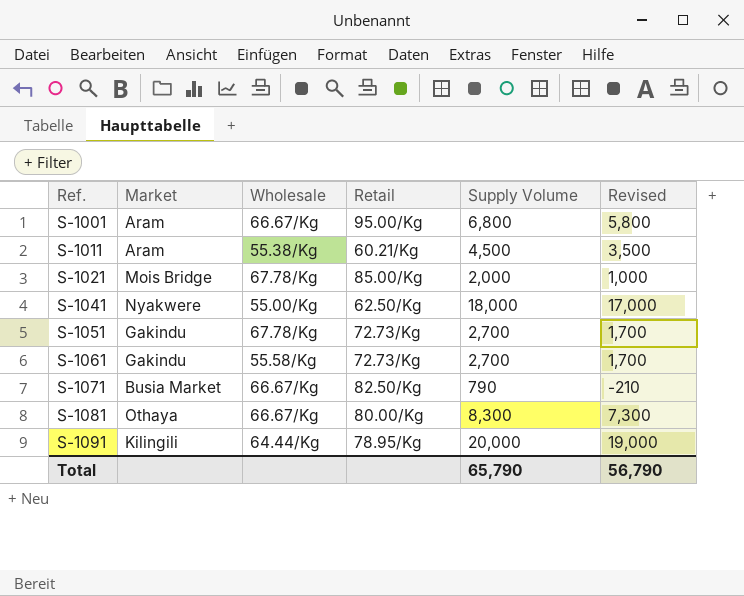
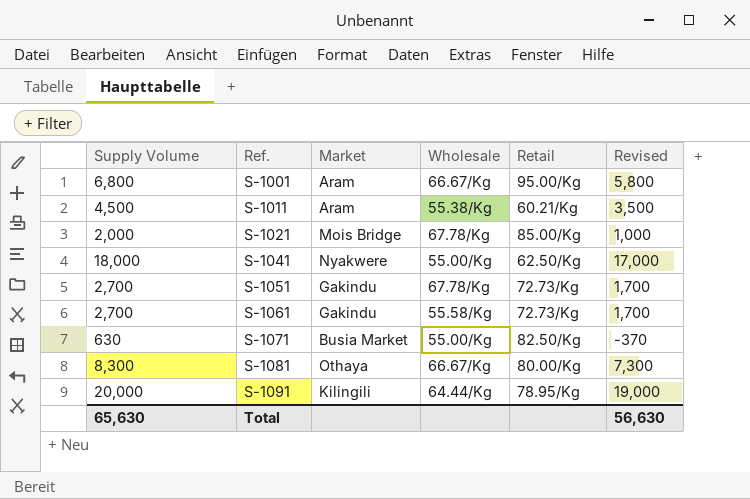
column Supply Volume | position: 5 -> 1
S-1071 | Supply Volume: 790 -> 630
S-1071 | Wholesale: 66.67/Kg -> 55.00/Kg
S-1071 | Revised: -210 -> -370
Total | Supply Volume: 65,790 -> 65,630
Total | Revised: 56,790 -> 56,630

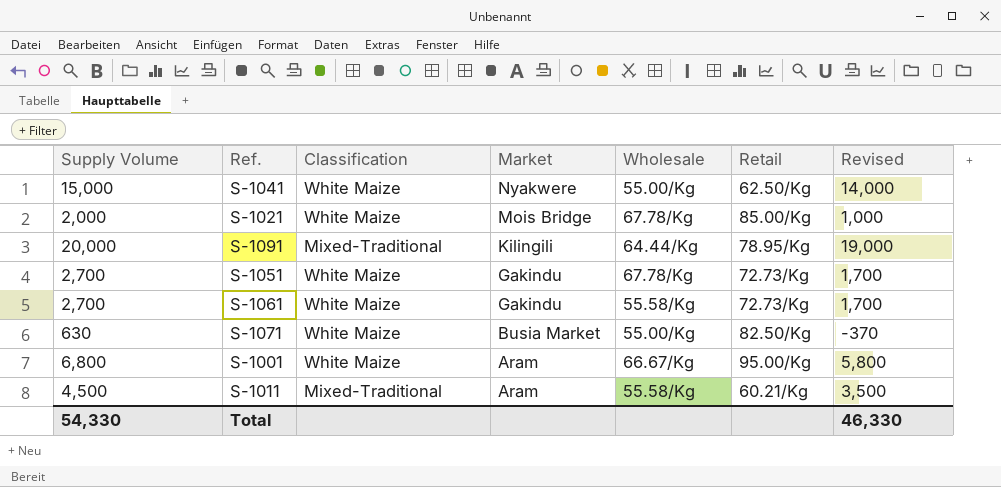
row order: Ref. ascending -> Market descending
column Classification | position: none -> 3
row S-1081: 8,300 | Othaya | 66.67/Kg | 80.00/Kg | 7,300 -> none
S-1041 | Supply Volume: 18,000 -> 15,000
S-1041 | Revised: 17,000 -> 14,000
S-1011 | Wholesale: 55.38/Kg -> 55.58/Kg
Total | Supply Volume: 65,630 -> 54,330
Total | Revised: 56,630 -> 46,330

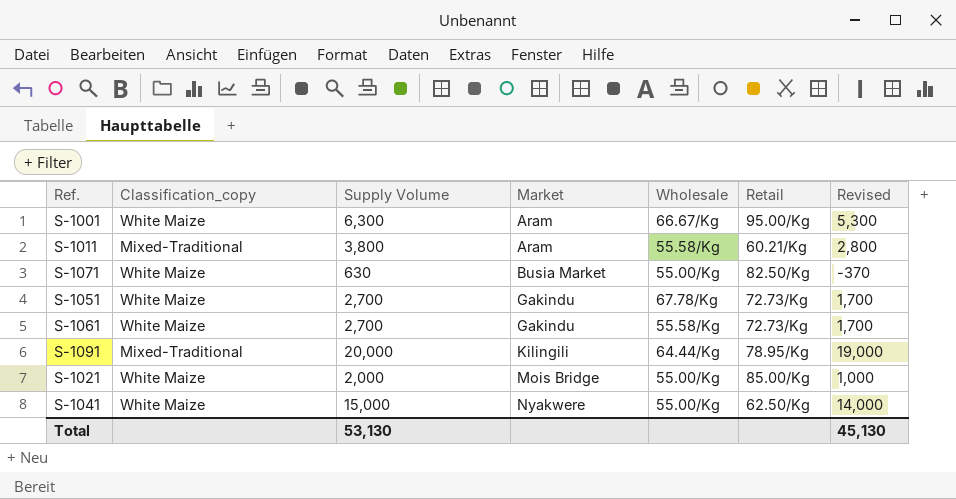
row order: Market descending -> Market ascending
column name: Classification -> Classification_copy
column Supply Volume | position: 1 -> 3
S-1001 | Supply Volume: 6,800 -> 6,300
S-1001 | Revised: 5,800 -> 5,300
S-1011 | Supply Volume: 4,500 -> 3,800
S-1011 | Revised: 3,500 -> 2,800
S-1021 | Wholesale: 67.78/Kg -> 55.00/Kg
Total | Supply Volume: 54,330 -> 53,130
Total | Revised: 46,330 -> 45,130

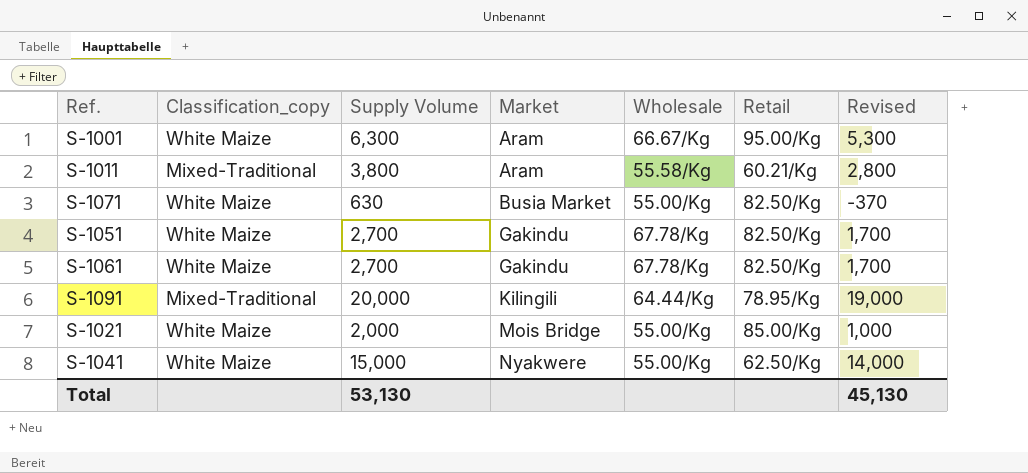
S-1051 | Retail: 72.73/Kg -> 82.50/Kg
S-1061 | Wholesale: 55.58/Kg -> 67.78/Kg
S-1061 | Retail: 72.73/Kg -> 82.50/Kg

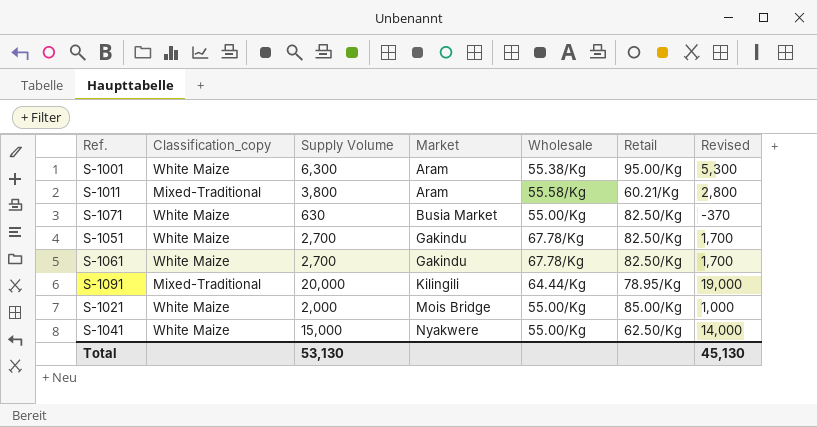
S-1001 | Wholesale: 66.67/Kg -> 55.38/Kg

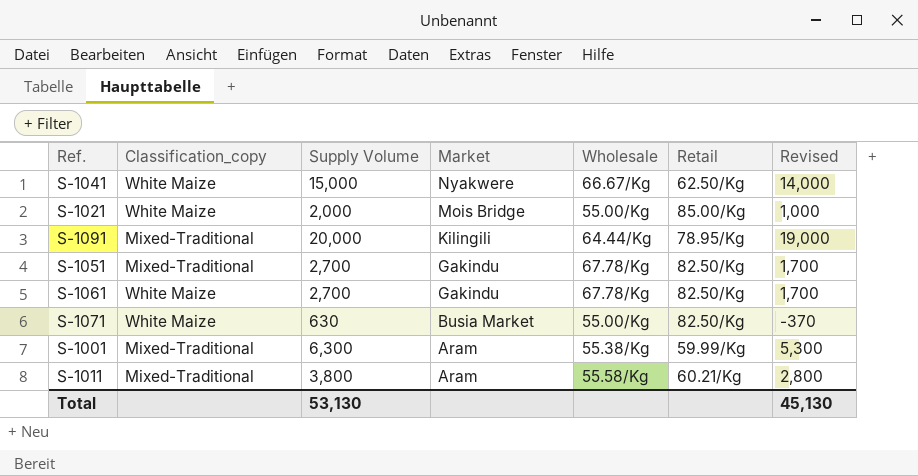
row order: Market ascending -> Market descending
S-1041 | Wholesale: 55.00/Kg -> 66.67/Kg
S-1051 | Classification_copy: White Maize -> Mixed-Traditional
S-1001 | Classification_copy: White Maize -> Mixed-Traditional
S-1001 | Retail: 95.00/Kg -> 59.99/Kg

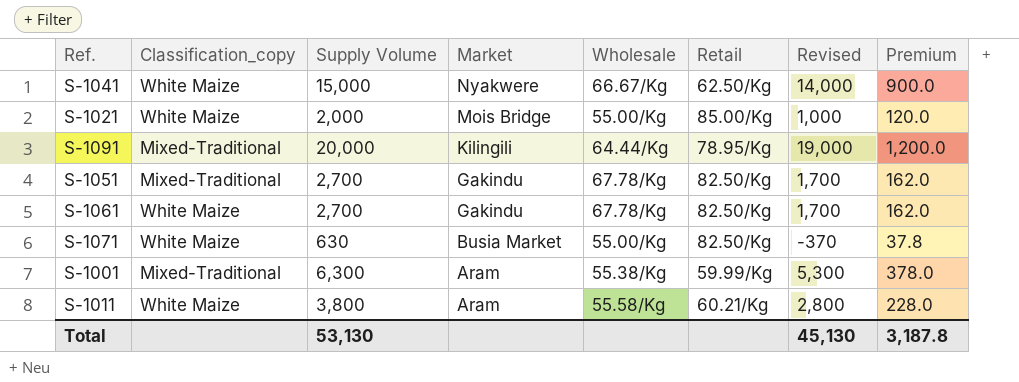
column Premium | formula: none -> [Supply Volume] * 0.06
S-1011 | Classification_copy: Mixed-Traditional -> White Maize

